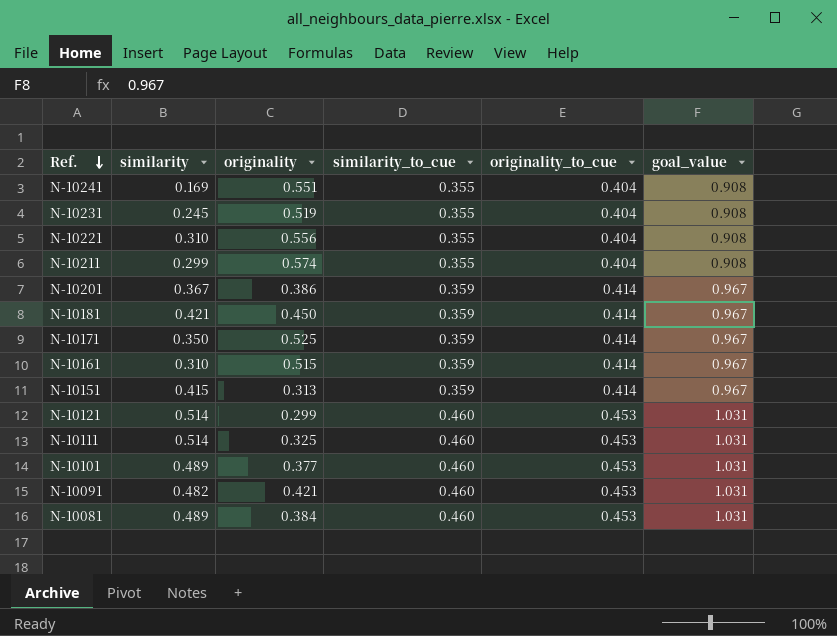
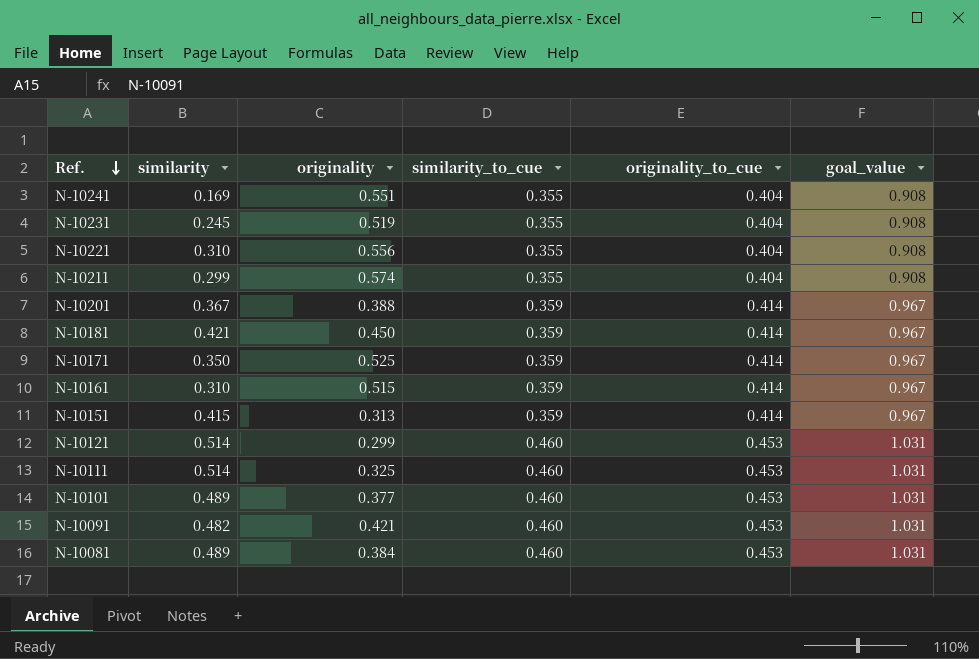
N-10201 | originality: 0.386 -> 0.388

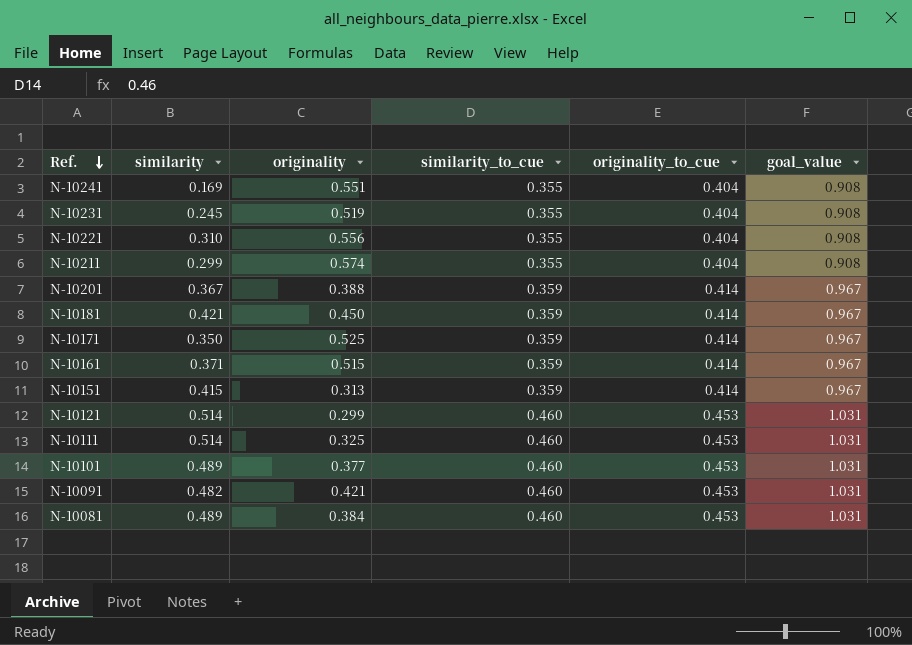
N-10161 | similarity: 0.310 -> 0.371

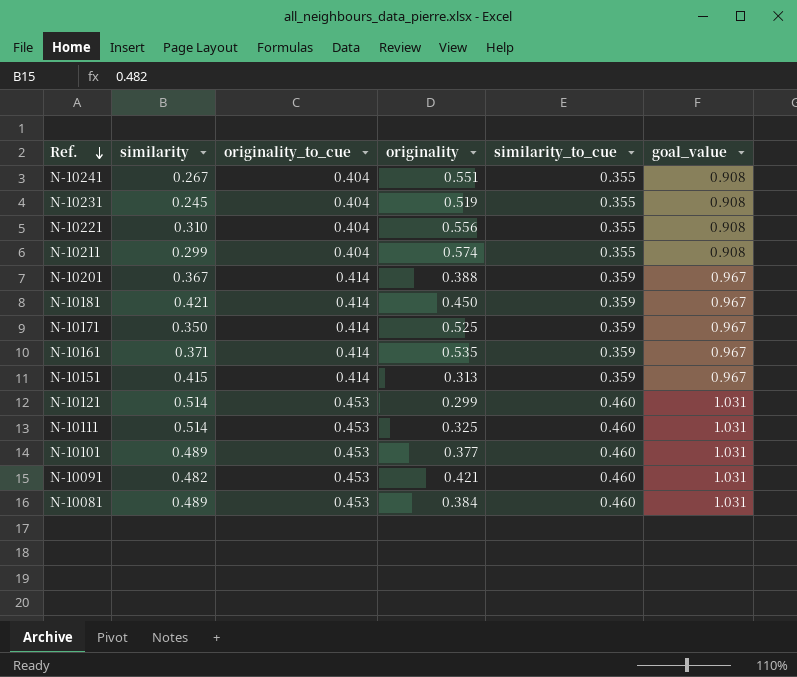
column originality_to_cue | position: 5 -> 3
N-10241 | similarity: 0.169 -> 0.267
N-10161 | originality: 0.515 -> 0.535

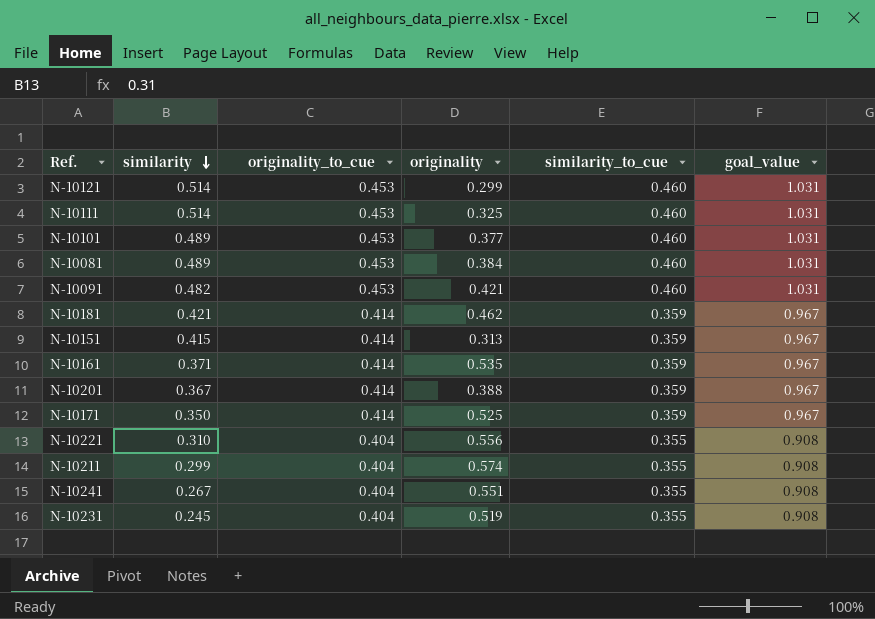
row order: Ref. descending -> similarity descending
N-10181 | originality: 0.450 -> 0.462

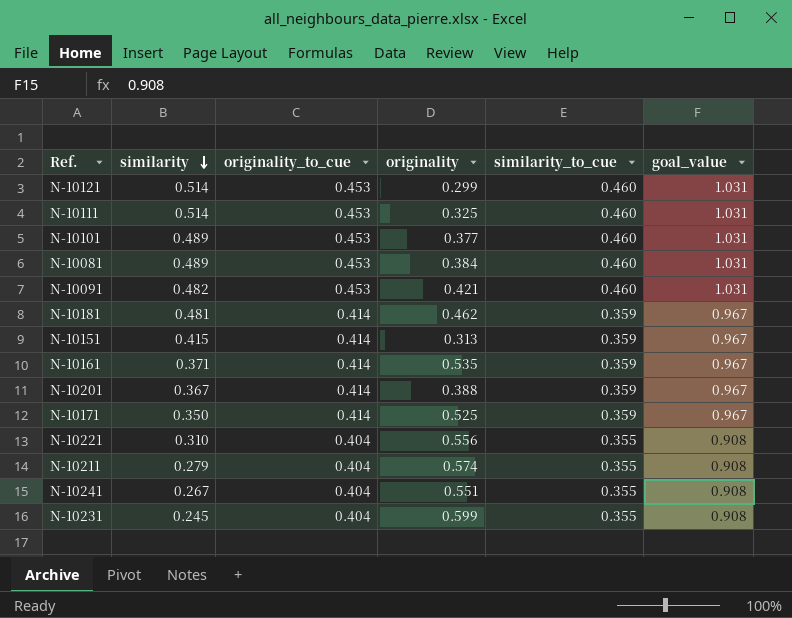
N-10181 | similarity: 0.421 -> 0.481
N-10211 | similarity: 0.299 -> 0.279
N-10231 | originality: 0.519 -> 0.599

